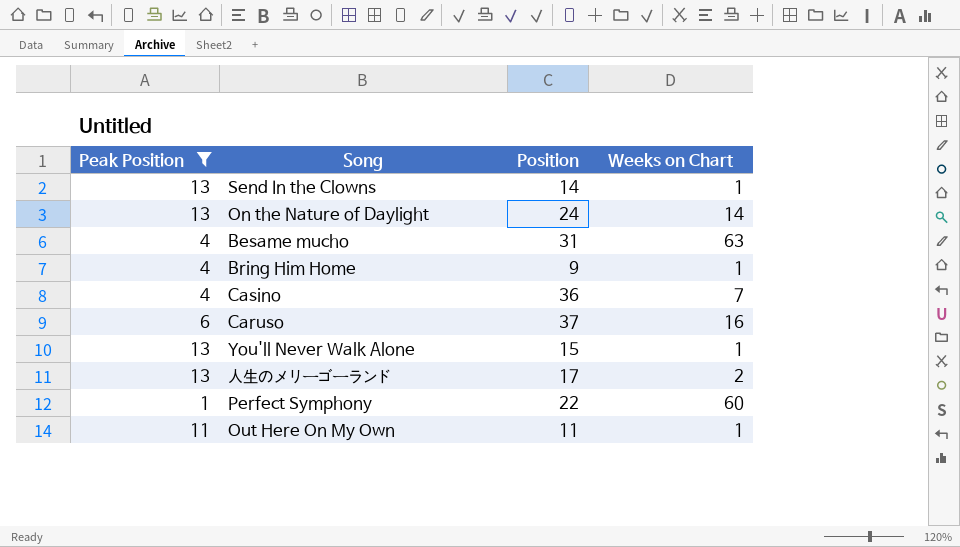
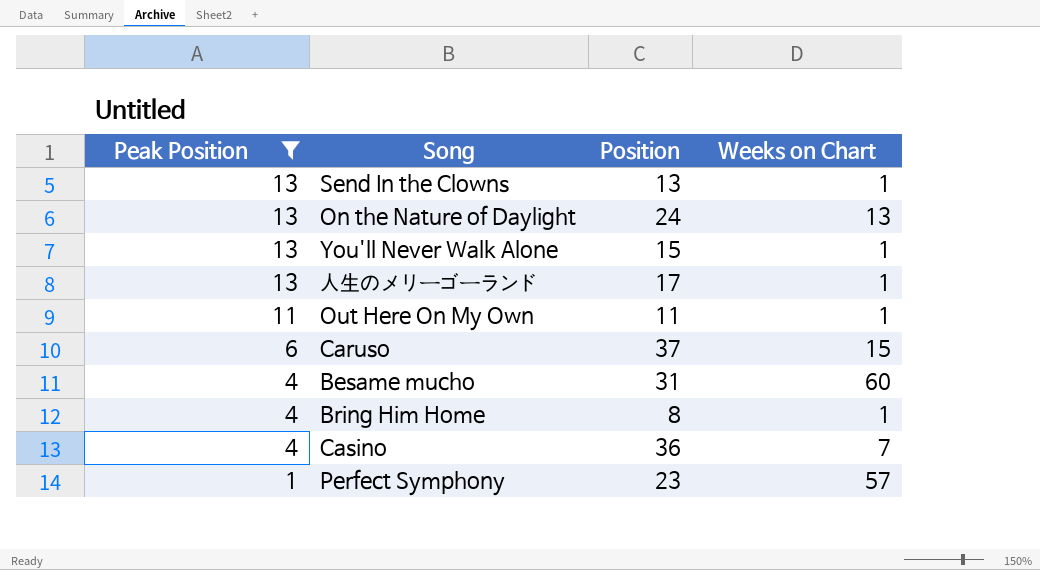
row order: none -> Peak Position descending
Send In the Clowns | Position: 14 -> 13
On the Nature of Daylight | Weeks on Chart: 14 -> 13
人生のメリーゴーランド | Weeks on Chart: 2 -> 1
Caruso | Weeks on Chart: 16 -> 15
Besame mucho | Weeks on Chart: 63 -> 60
Bring Him Home | Position: 9 -> 8
Perfect Symphony | Position: 22 -> 23
Perfect Symphony | Weeks on Chart: 60 -> 57

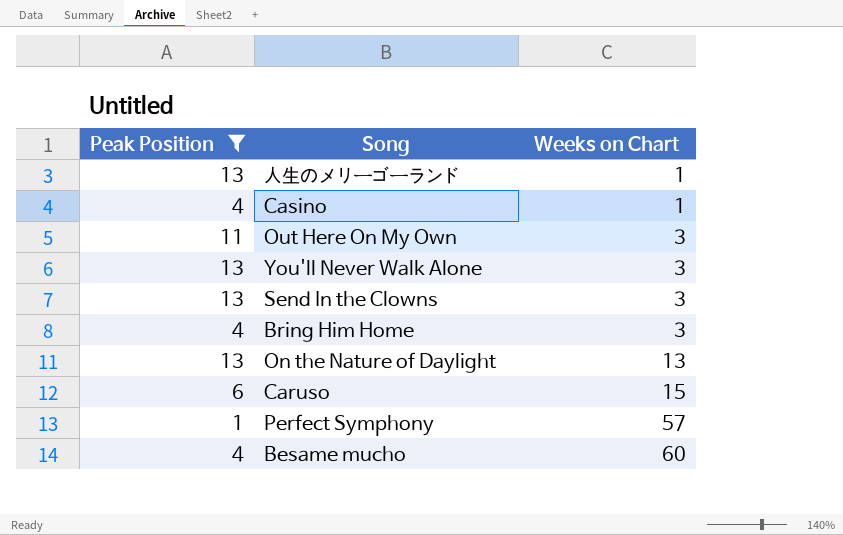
row order: Peak Position descending -> Weeks on Chart ascending
column Position | position: 3 -> none
Casino | Weeks on Chart: 7 -> 1
Out Here On My Own | Weeks on Chart: 1 -> 3
You'll Never Walk Alone | Weeks on Chart: 1 -> 3
Send In the Clowns | Weeks on Chart: 1 -> 3
Bring Him Home | Weeks on Chart: 1 -> 3

